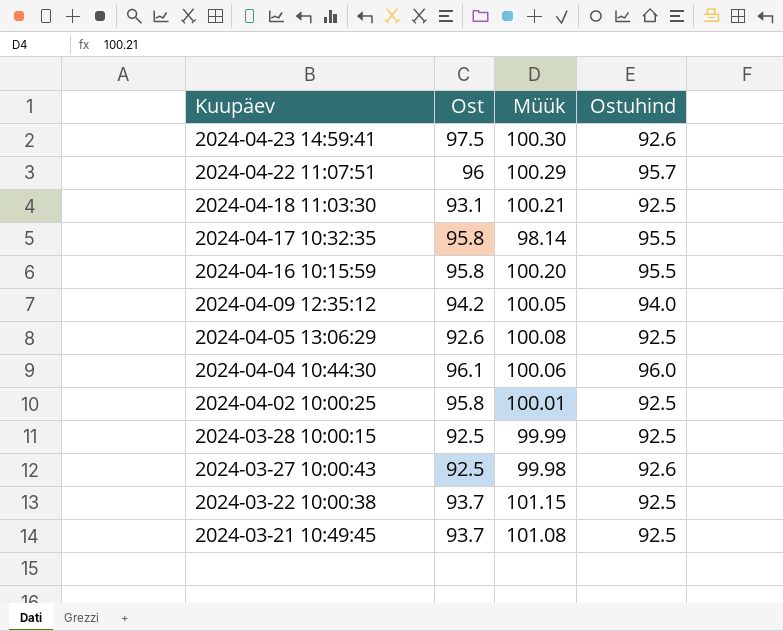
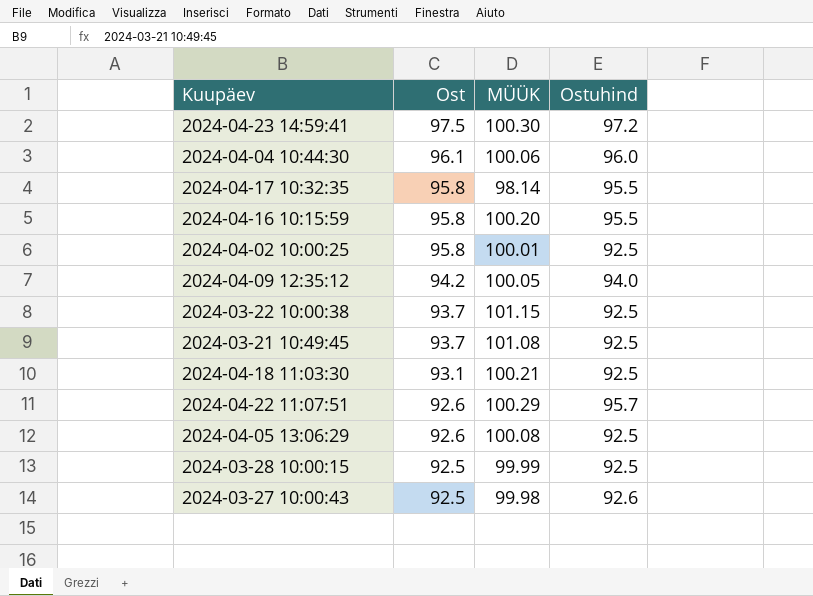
row order: Kuupäev descending -> Ost descending
column name: Müük -> MÜÜK
2024-04-23 14:59:41 | Ostuhind: 92.6 -> 97.2
2024-04-22 11:07:51 | Ost: 96 -> 92.6

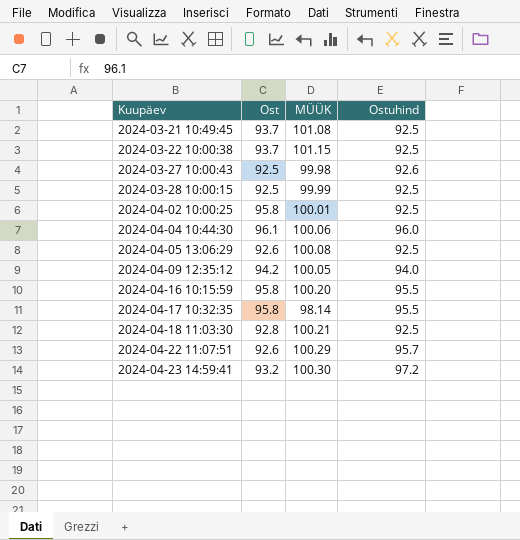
row order: Ost descending -> Kuupäev ascending
2024-04-18 11:03:30 | Ost: 93.1 -> 92.8
2024-04-23 14:59:41 | Ost: 97.5 -> 93.2

